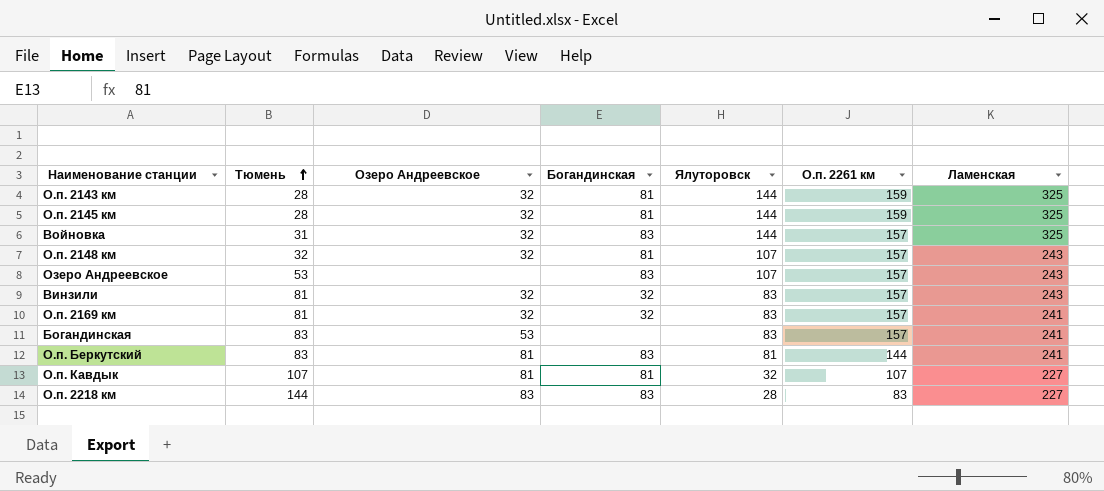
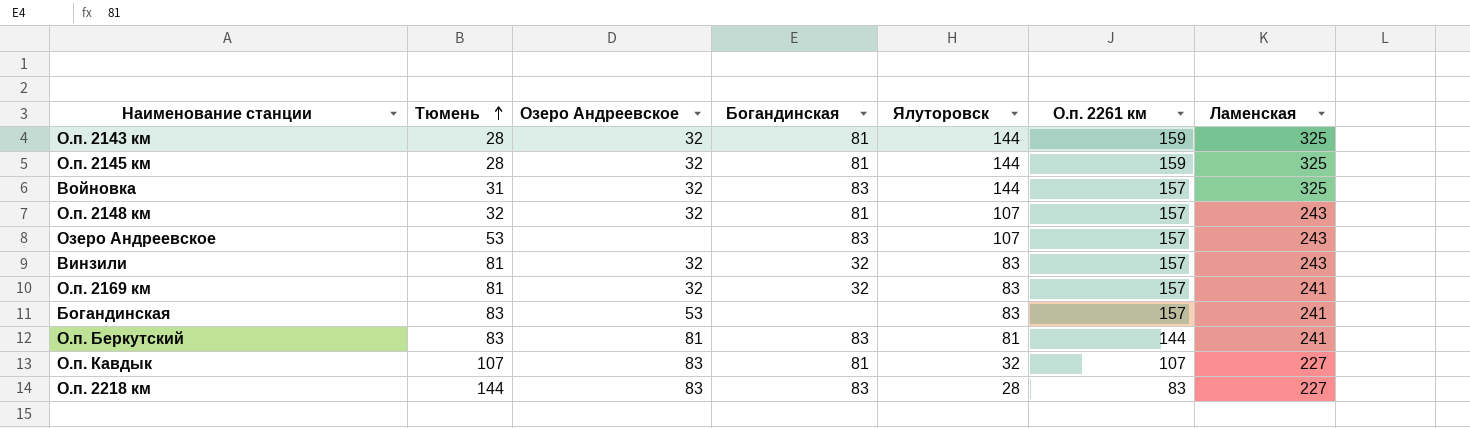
О.п. Кавдык | Озеро Андреевское: 81 -> 83

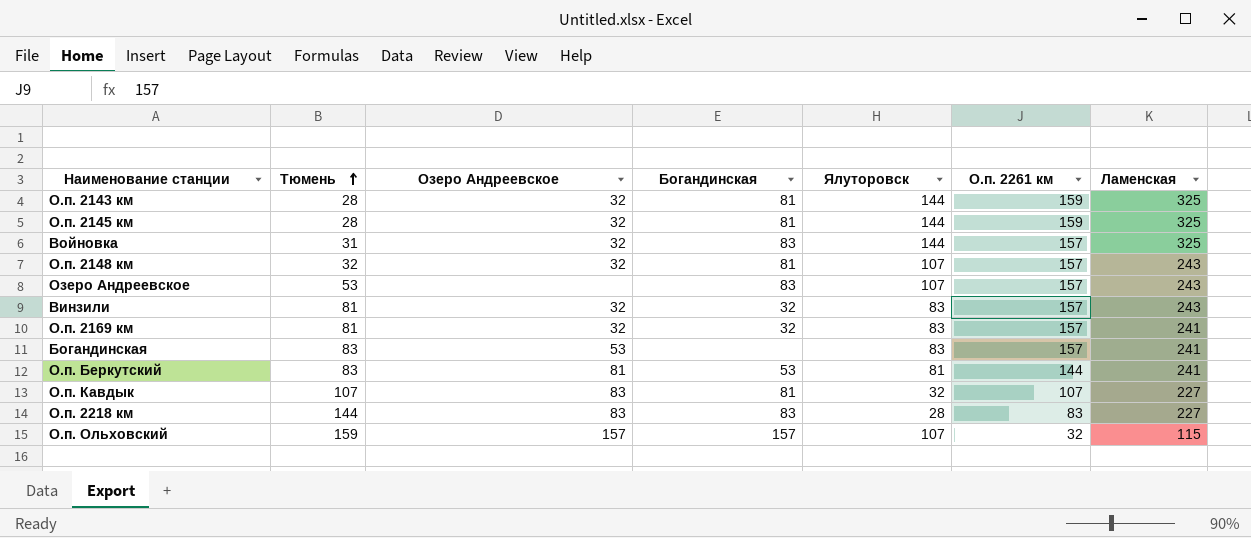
О.п. Беркутский | Богандинская: 83 -> 53
row О.п. Ольховский: none -> 159 | 157 | 157 | 107 | 32 | 115

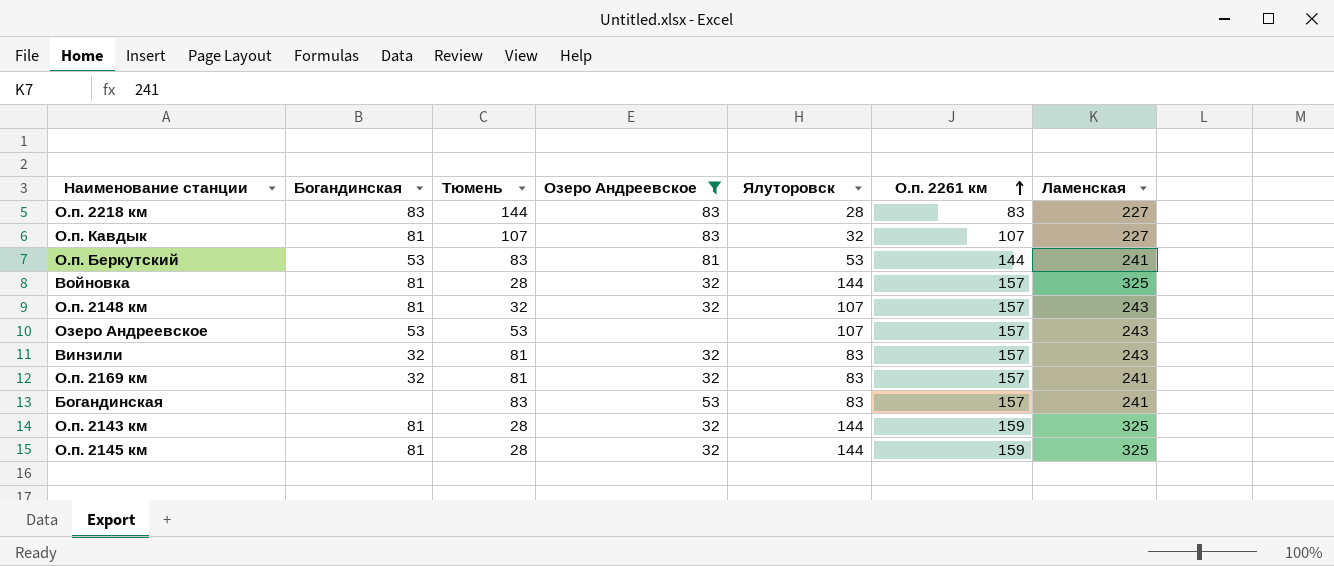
filter: none -> Озеро Андреевское != 157
row order: Тюмень ascending -> О.п. 2261 км ascending
column Богандинская | position: 4 -> 2
О.п. Беркутский | Ялуторовск: 81 -> 53
Войновка | Богандинская: 83 -> 81
Войновка | Тюмень: 31 -> 28
Озеро Андреевское | Богандинская: 83 -> 53

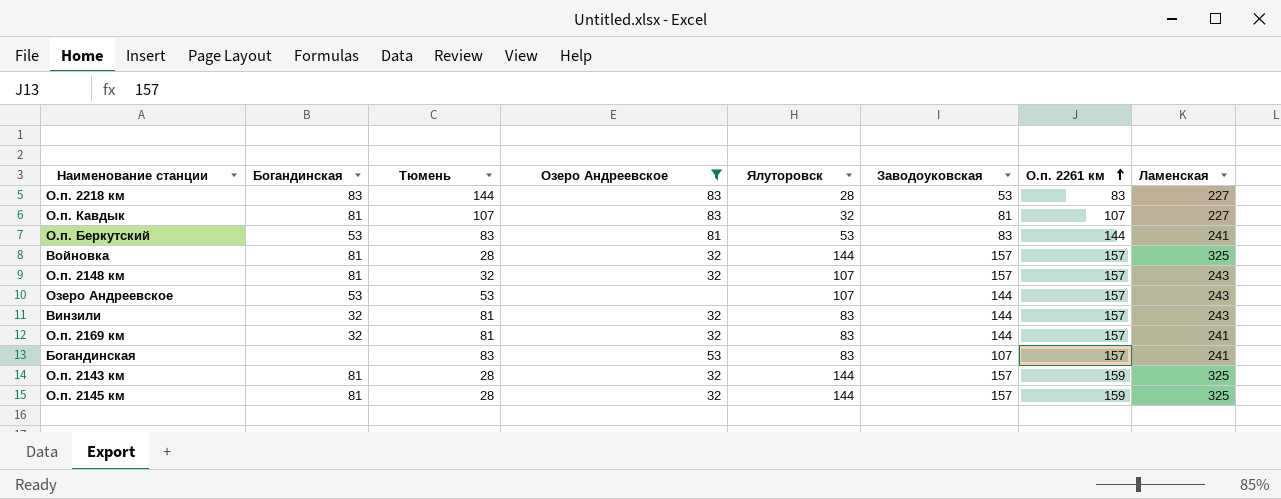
column Заводоуковская | position: none -> 6

